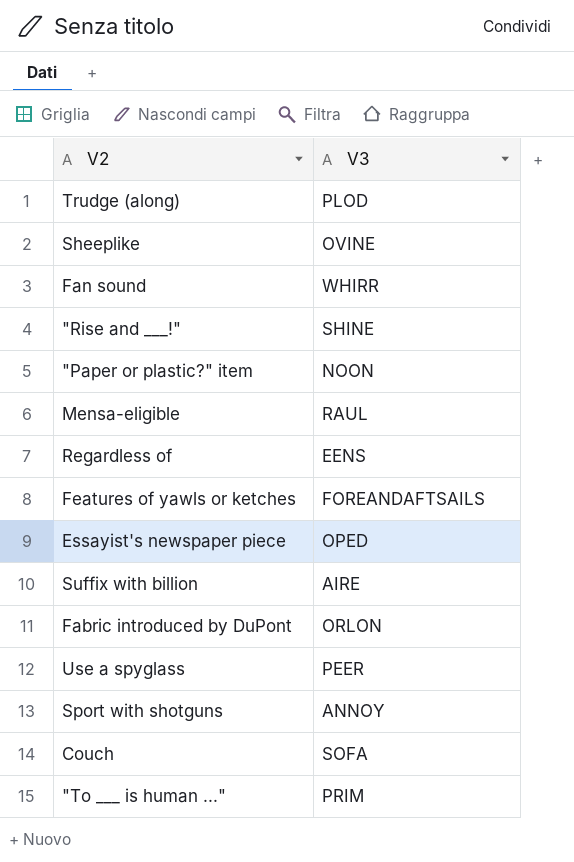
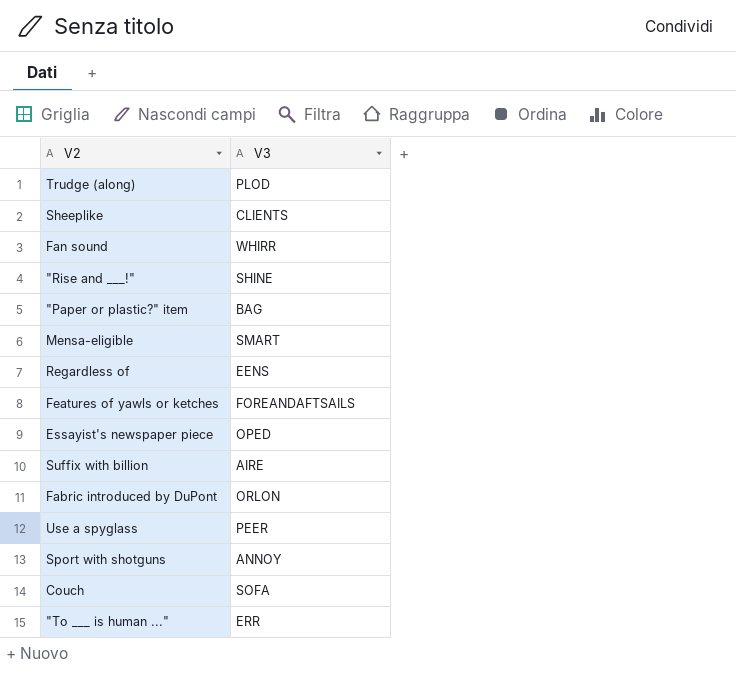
Sheeplike | V3: OVINE -> CLIENTS
"Paper or plastic?" item | V3: NOON -> BAG
Mensa-eligible | V3: RAUL -> SMART
"To ___ is human ..." | V3: PRIM -> ERR

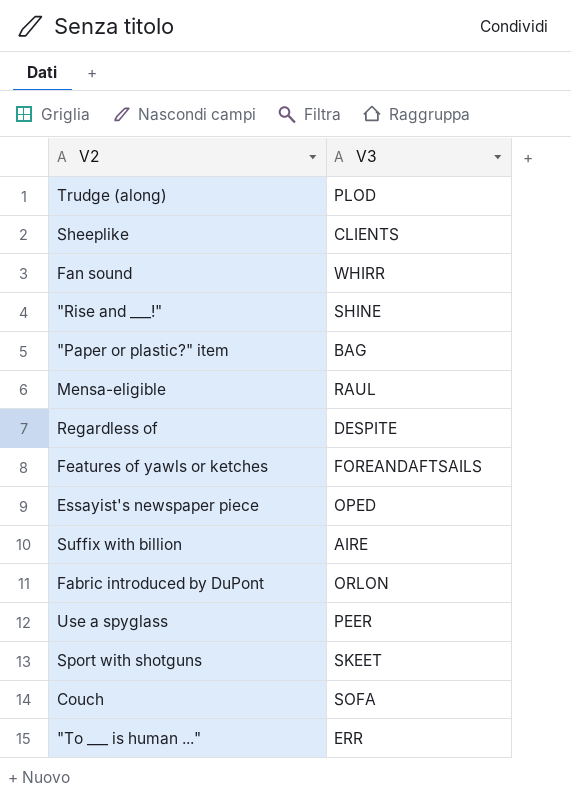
Mensa-eligible | V3: SMART -> RAUL
Regardless of | V3: EENS -> DESPITE
Sport with shotguns | V3: ANNOY -> SKEET

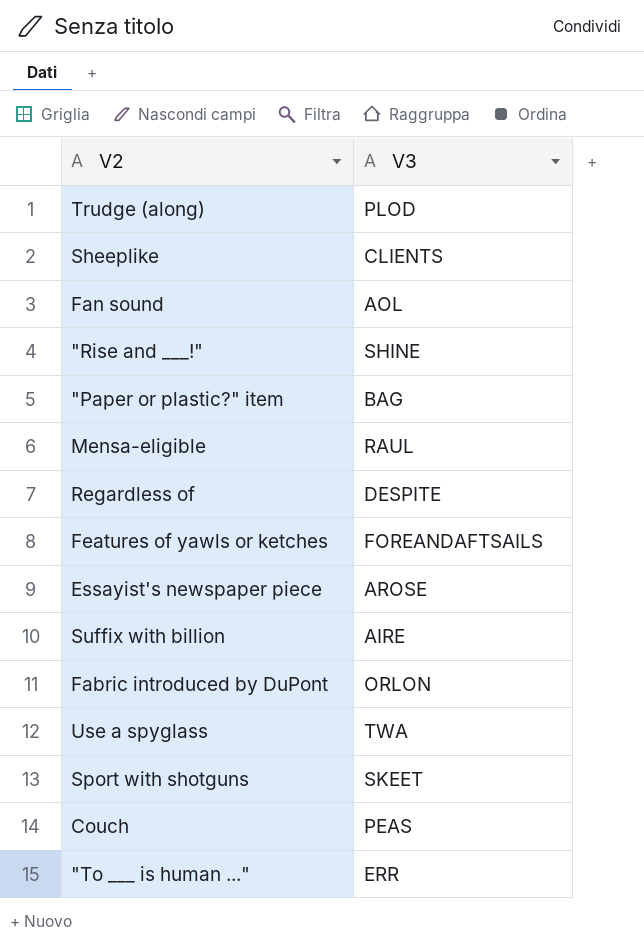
Fan sound | V3: WHIRR -> AOL
Essayist's newspaper piece | V3: OPED -> AROSE
Use a spyglass | V3: PEER -> TWA
Couch | V3: SOFA -> PEAS

